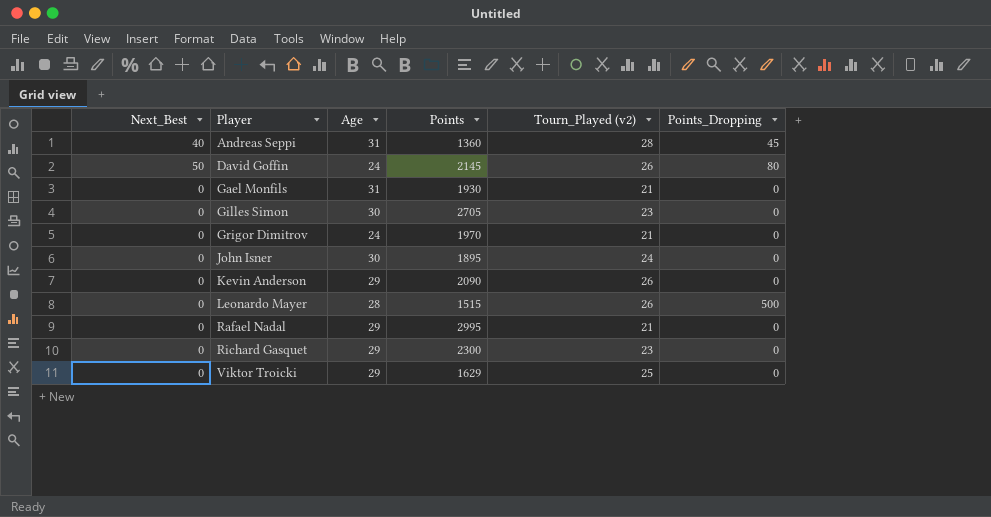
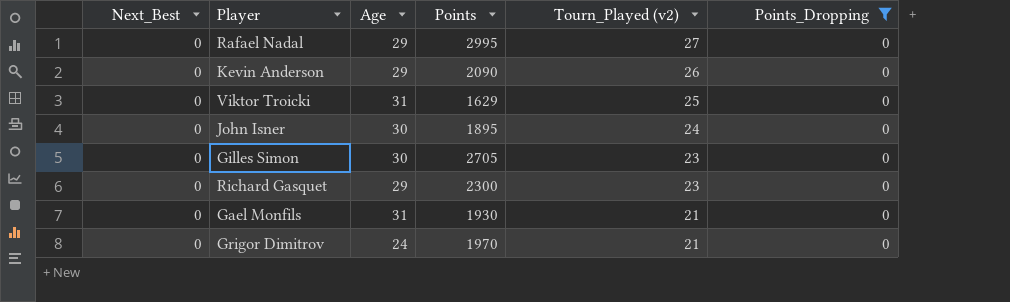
filter: none -> Points_Dropping = 0
row order: Player ascending -> Tourn_Played (v2) descending
Rafael Nadal | Tourn_Played (v2): 21 -> 27
Viktor Troicki | Age: 29 -> 31

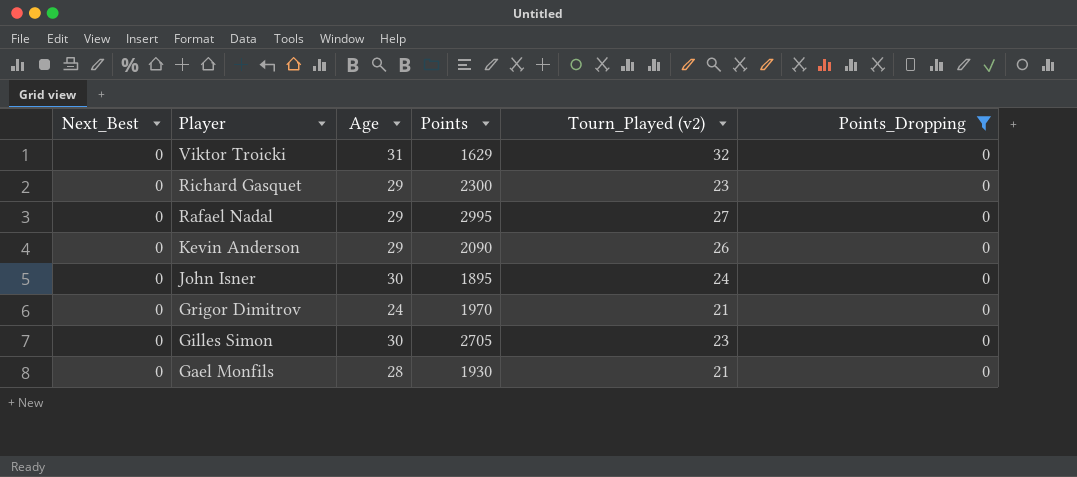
row order: Tourn_Played (v2) descending -> Player descending
Viktor Troicki | Tourn_Played (v2): 25 -> 32
Gael Monfils | Age: 31 -> 28

